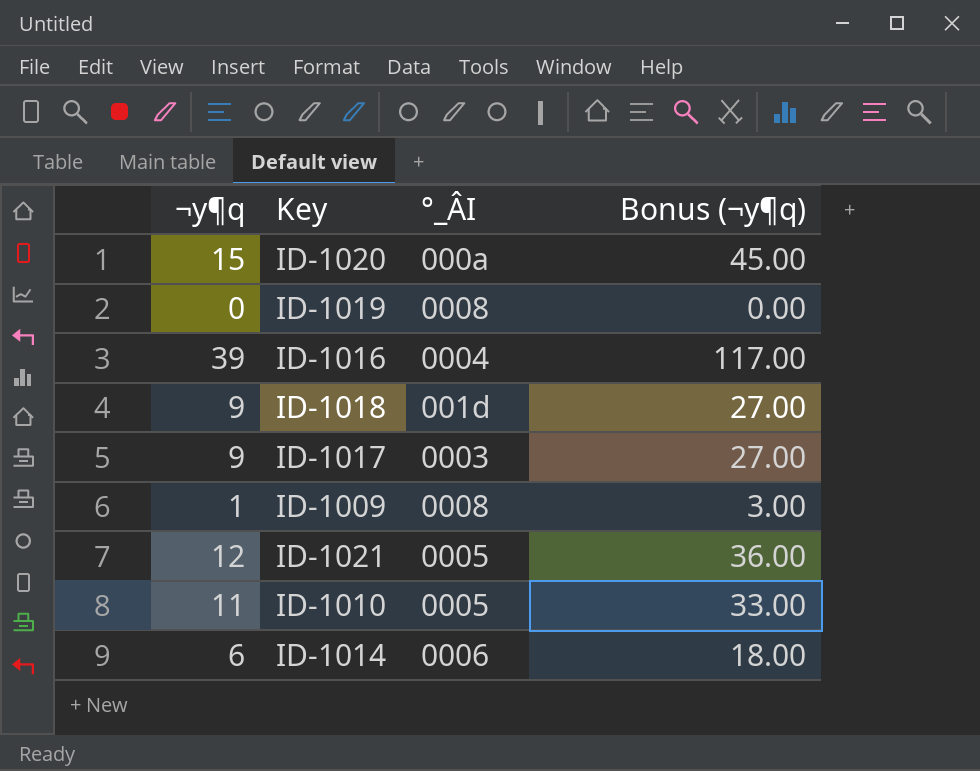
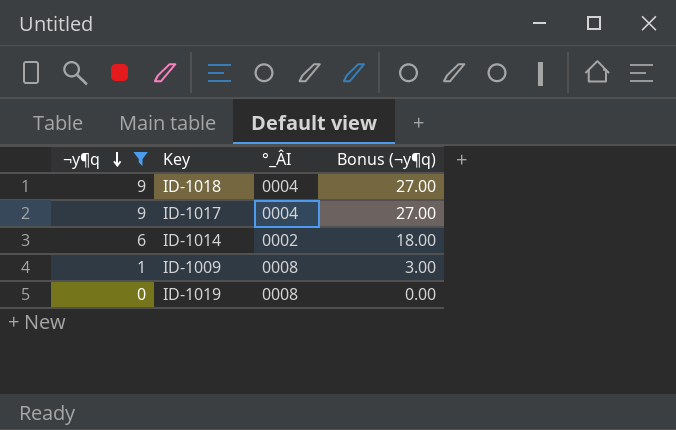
filter: none -> ¬y¶q <= 9
row order: none -> ¬y¶q descending
ID-1018 | °_ÂI: 001d -> 0004
ID-1017 | °_ÂI: 0003 -> 0004
ID-1014 | °_ÂI: 0006 -> 0002

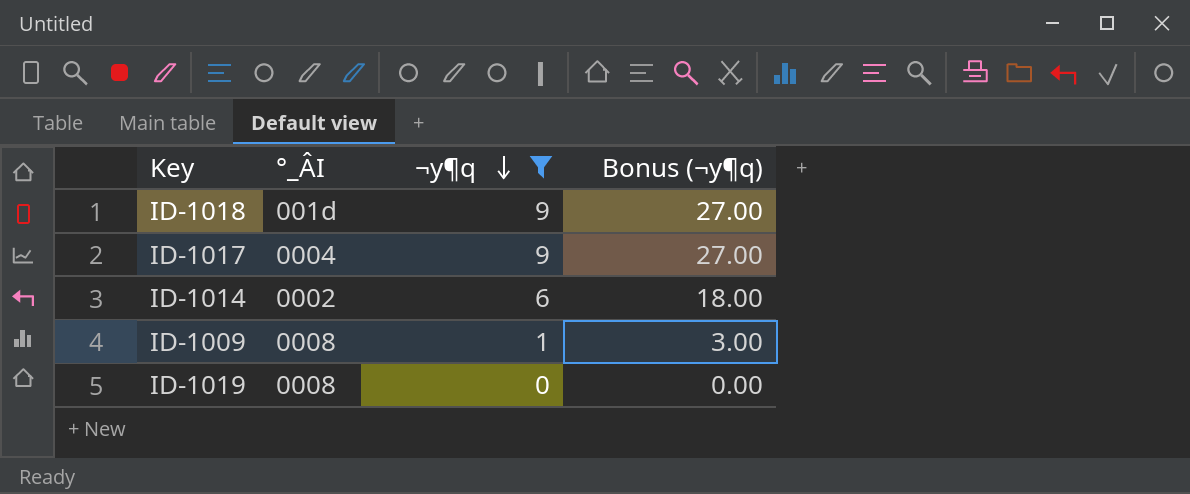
column ¬y¶q | position: 1 -> 3
ID-1018 | °_ÂI: 0004 -> 001d

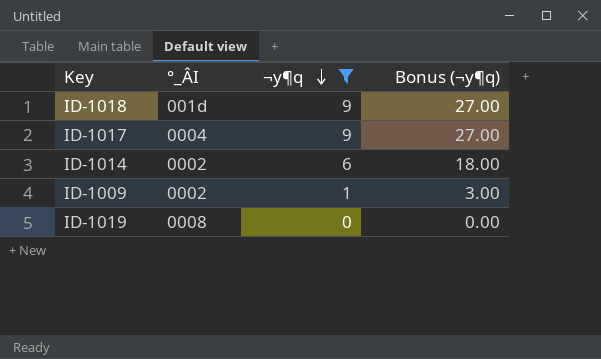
ID-1009 | °_ÂI: 0008 -> 0002

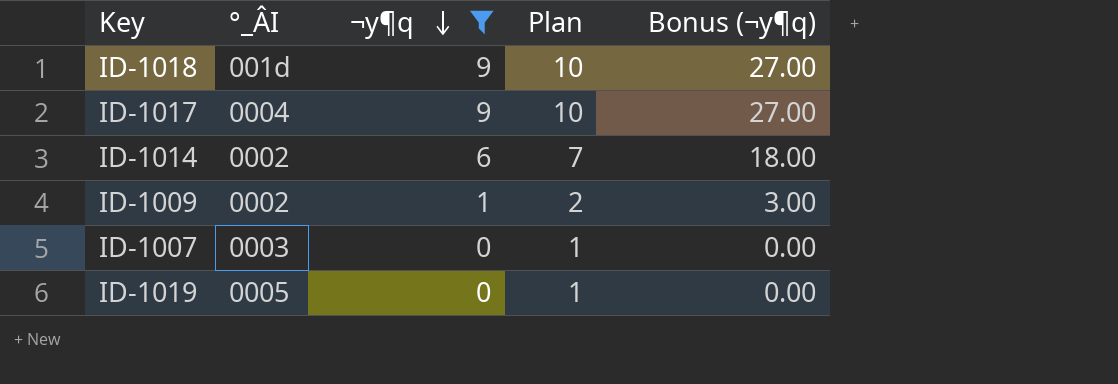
column Plan | formula: none -> [¬y¶q] + 1
row ID-1007: none -> 0003 | 0 | 1 | 0.00
ID-1019 | °_ÂI: 0008 -> 0005

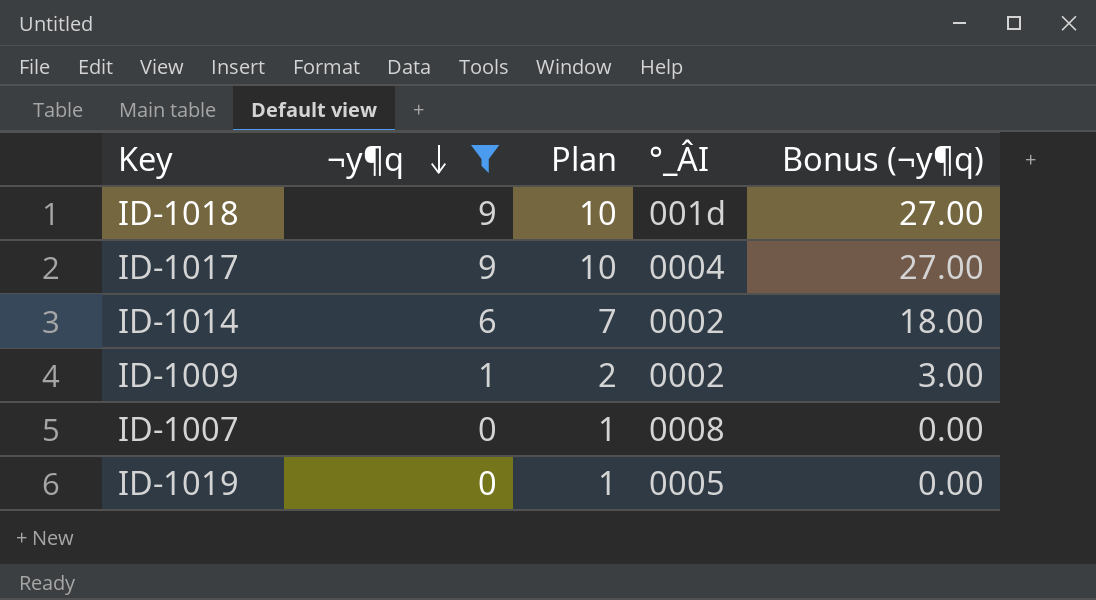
column °_ÂI | position: 2 -> 4
ID-1007 | °_ÂI: 0003 -> 0008

